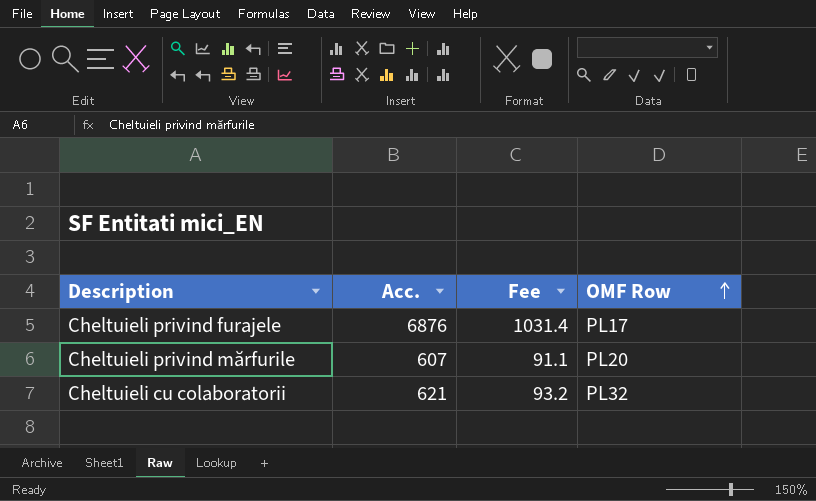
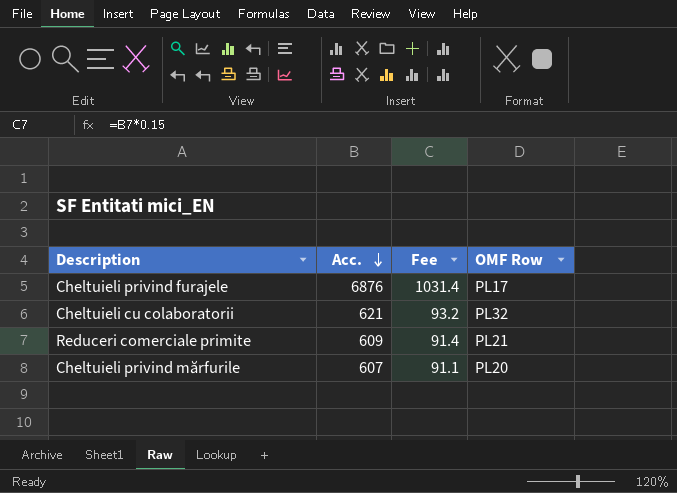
row order: OMF Row ascending -> Acc. descending
row Reduceri comerciale primite: none -> 609 | 91.4 | PL21

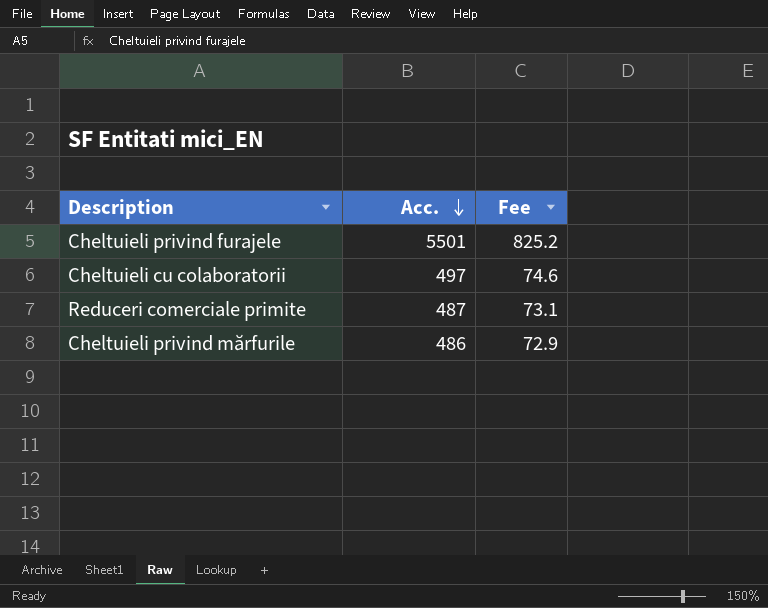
column OMF Row | position: 4 -> none
Cheltuieli privind furajele | Acc.: 6876 -> 5501
Cheltuieli privind furajele | Fee: 1031.4 -> 825.2
Cheltuieli cu colaboratorii | Acc.: 621 -> 497
Cheltuieli cu colaboratorii | Fee: 93.2 -> 74.6
Reduceri comerciale primite | Acc.: 609 -> 487
Reduceri comerciale primite | Fee: 91.4 -> 73.1
Cheltuieli privind mărfurile | Acc.: 607 -> 486
Cheltuieli privind mărfurile | Fee: 91.1 -> 72.9

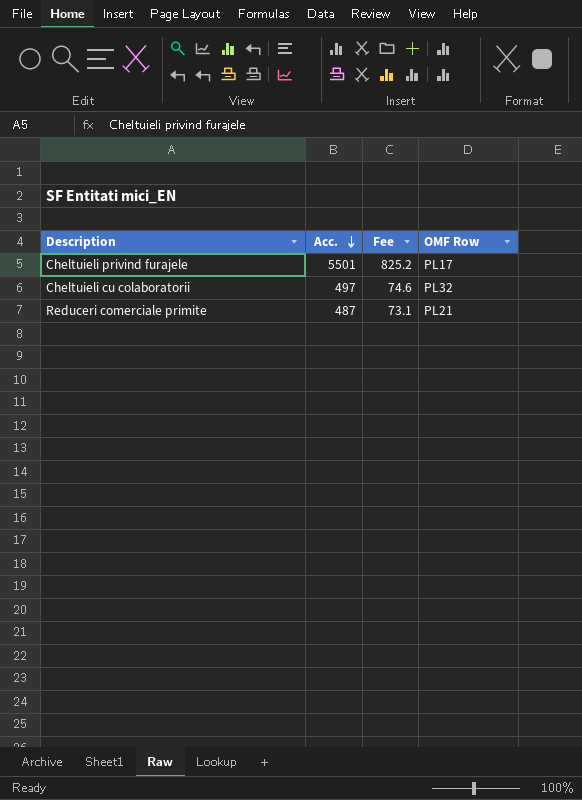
column OMF Row | position: none -> 4
row Cheltuieli privind mărfurile: 486 | 72.9 -> none

